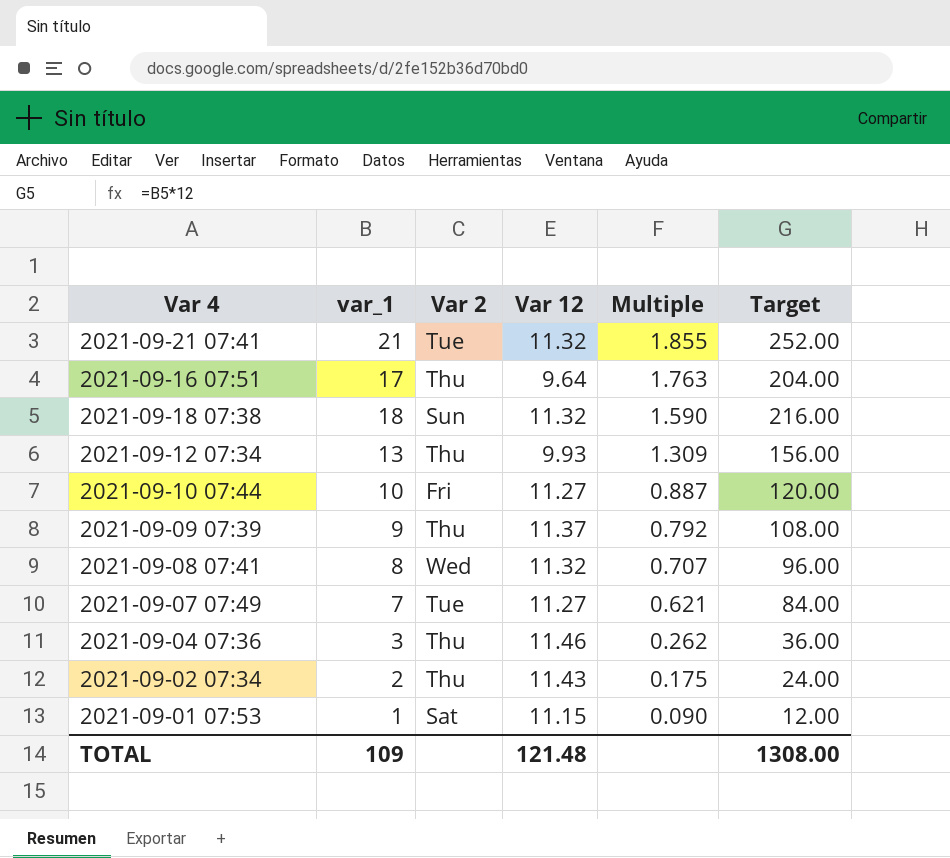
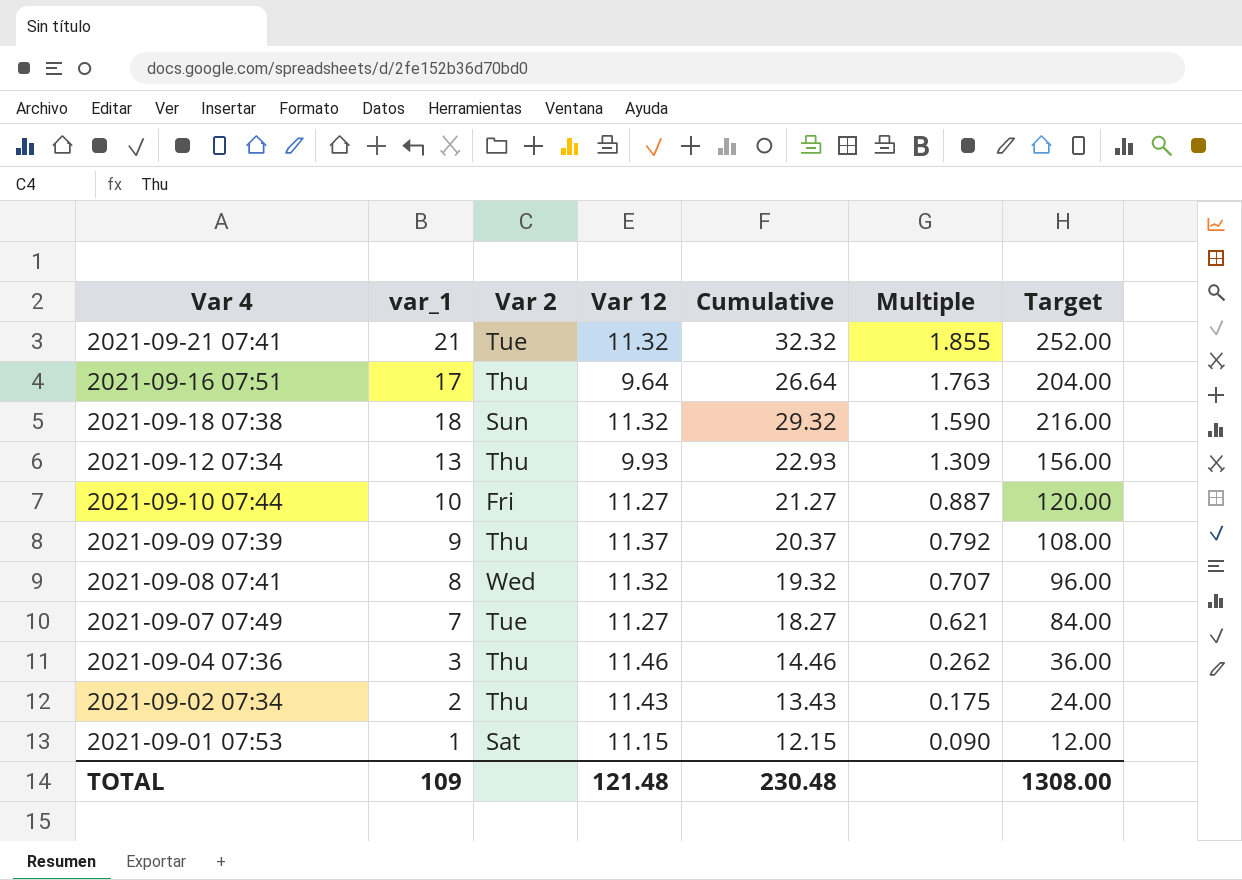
column Cumulative | formula: none -> [var_1] + [Var 12]

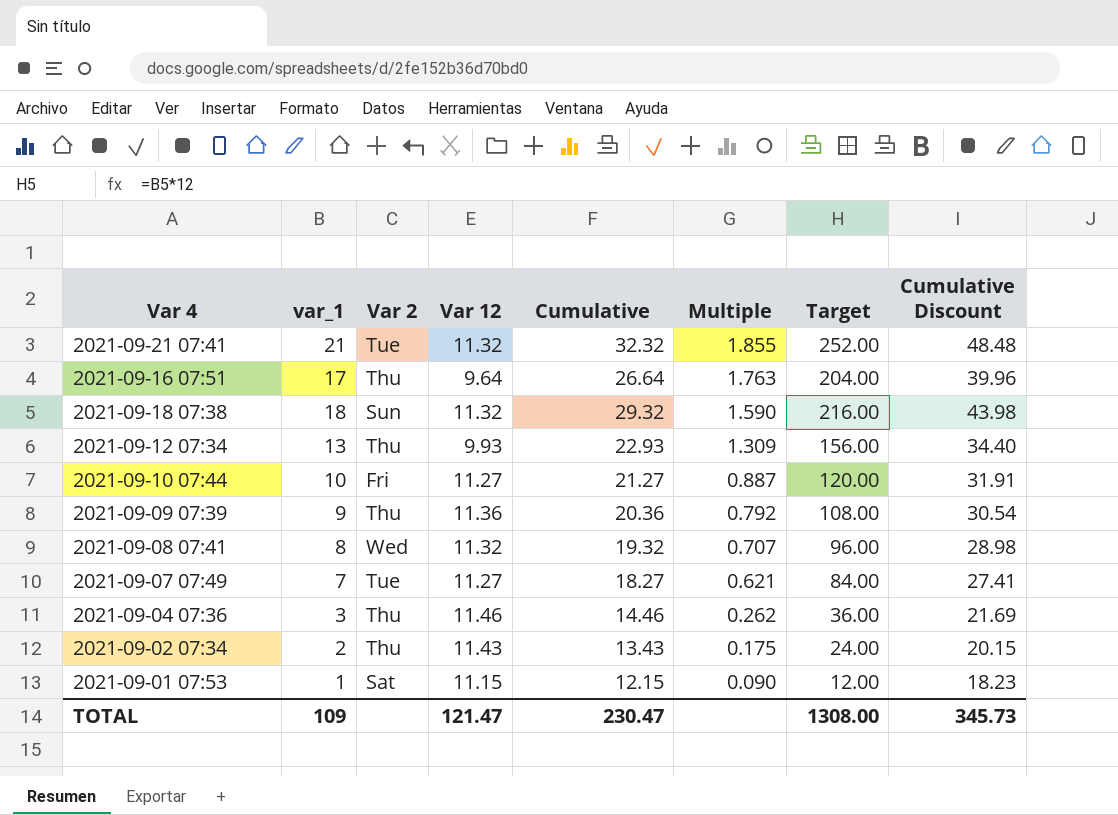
column Cumulative Discount | formula: none -> [Cumulative] * 1.5
2021-09-09 07:39 | Var 12: 11.37 -> 11.36
2021-09-09 07:39 | Cumulative: 20.37 -> 20.36
TOTAL | Var 12: 121.48 -> 121.47
TOTAL | Cumulative: 230.48 -> 230.47

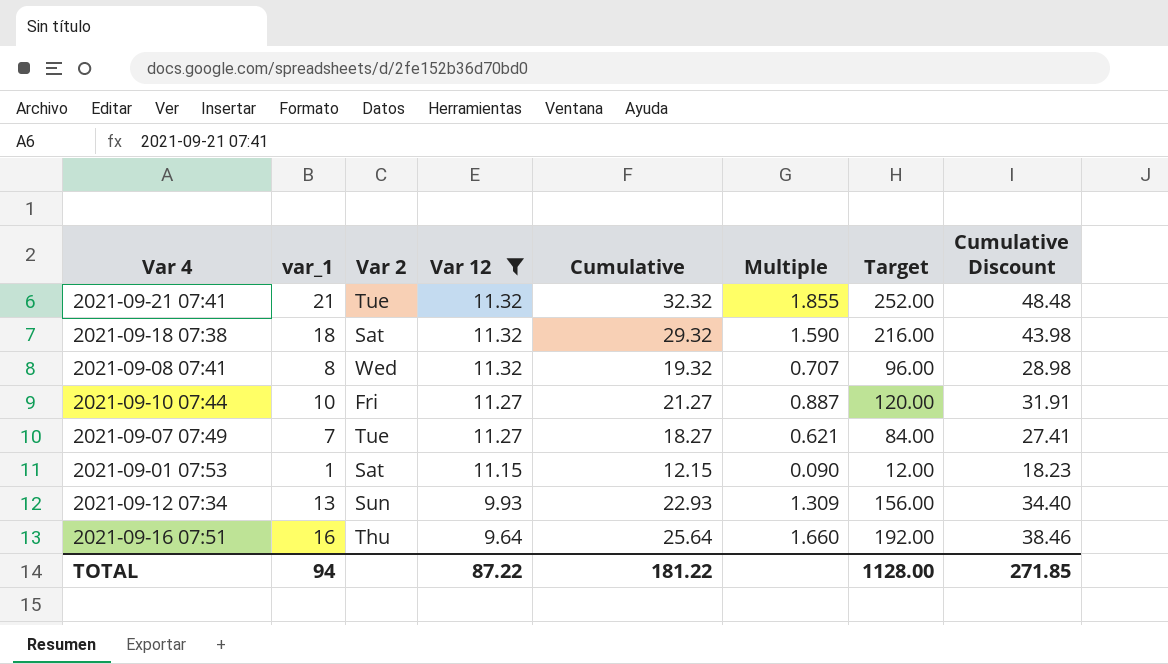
filter: none -> Var 12 <= 11.32
row order: Multiple descending -> Var 12 descending
2021-09-18 07:38 | Var 2: Sun -> Sat
2021-09-12 07:34 | Var 2: Thu -> Sun
2021-09-16 07:51 | var_1: 17 -> 16
2021-09-16 07:51 | Cumulative: 26.64 -> 25.64
2021-09-16 07:51 | Multiple: 1.763 -> 1.660
2021-09-16 07:51 | Target: 204.00 -> 192.00
2021-09-16 07:51 | Cumulative Discount: 39.96 -> 38.46
TOTAL | var_1: 109 -> 94
TOTAL | Var 12: 121.47 -> 87.22
TOTAL | Cumulative: 230.47 -> 181.22
TOTAL | Target: 1308.00 -> 1128.00
TOTAL | Cumulative Discount: 345.73 -> 271.85

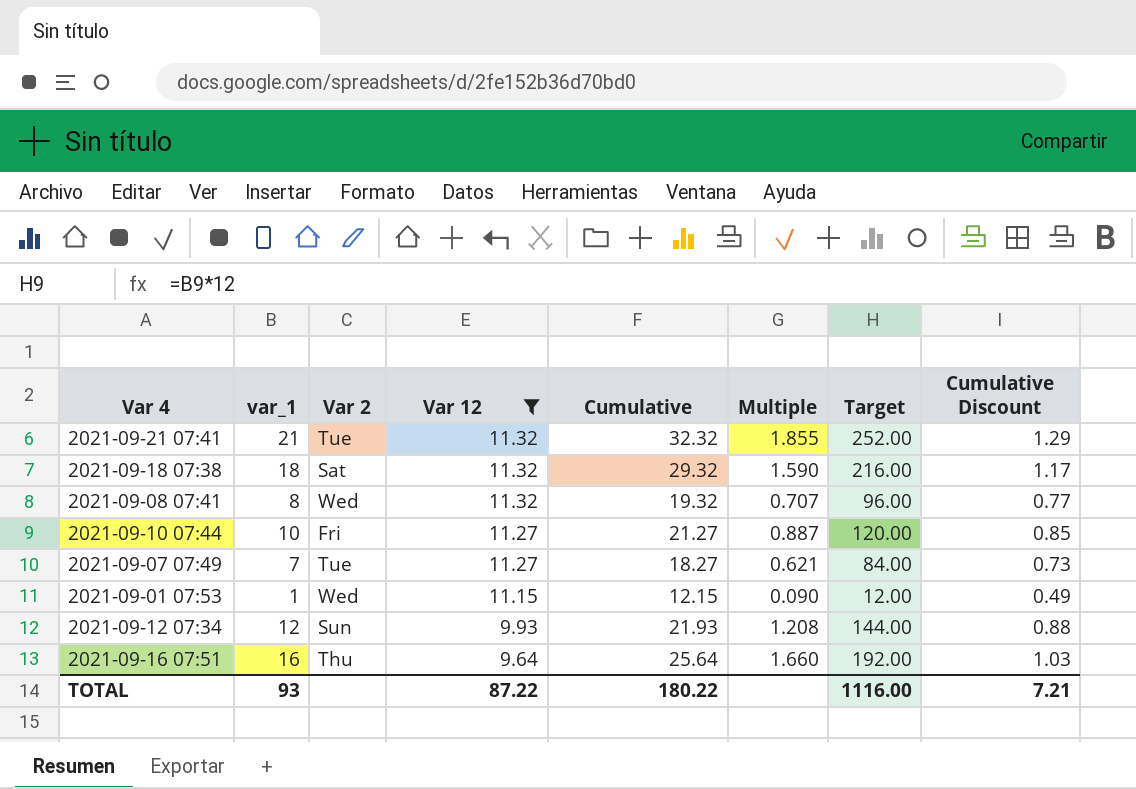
column Cumulative Discount | formula: [Cumulative] * 1.5 -> [Cumulative] * 0.04
2021-09-01 07:53 | Var 2: Sat -> Wed
2021-09-12 07:34 | var_1: 13 -> 12
2021-09-12 07:34 | Cumulative: 22.93 -> 21.93
2021-09-12 07:34 | Multiple: 1.309 -> 1.208
2021-09-12 07:34 | Target: 156.00 -> 144.00
TOTAL | var_1: 94 -> 93
TOTAL | Cumulative: 181.22 -> 180.22
TOTAL | Target: 1128.00 -> 1116.00
TOTAL | Cumulative Discount: 271.85 -> 7.21

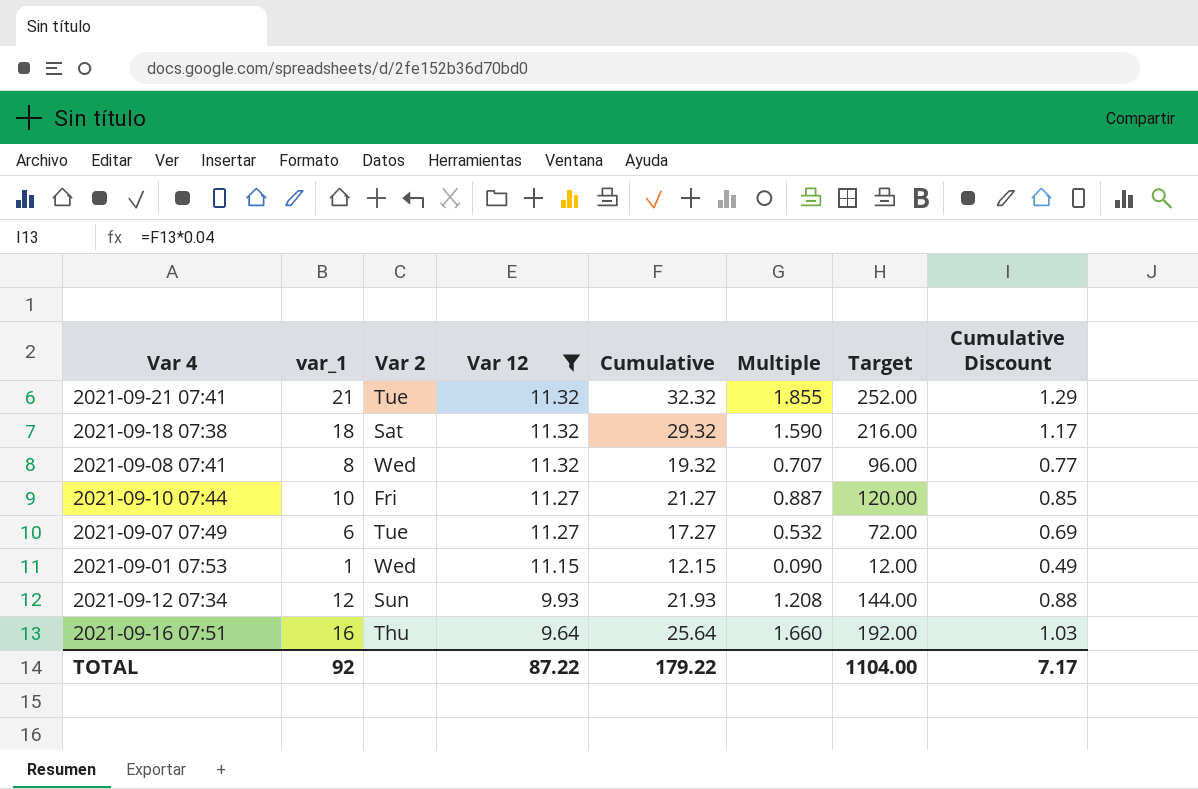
2021-09-07 07:49 | var_1: 7 -> 6
2021-09-07 07:49 | Cumulative: 18.27 -> 17.27
2021-09-07 07:49 | Multiple: 0.621 -> 0.532
2021-09-07 07:49 | Target: 84.00 -> 72.00
2021-09-07 07:49 | Cumulative Discount: 0.73 -> 0.69
TOTAL | var_1: 93 -> 92
TOTAL | Cumulative: 180.22 -> 179.22
TOTAL | Target: 1116.00 -> 1104.00
TOTAL | Cumulative Discount: 7.21 -> 7.17

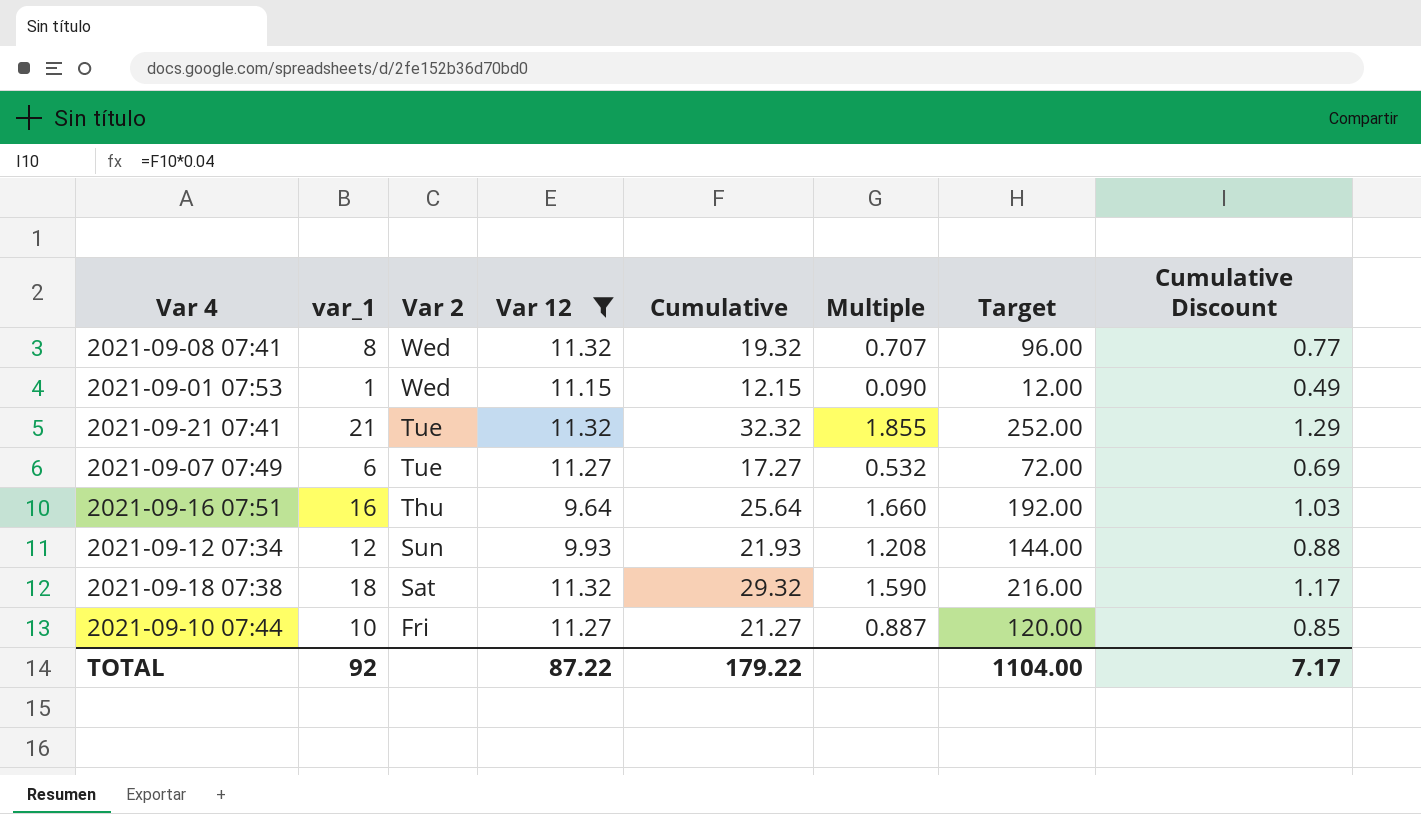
row order: Var 12 descending -> Var 2 descending

